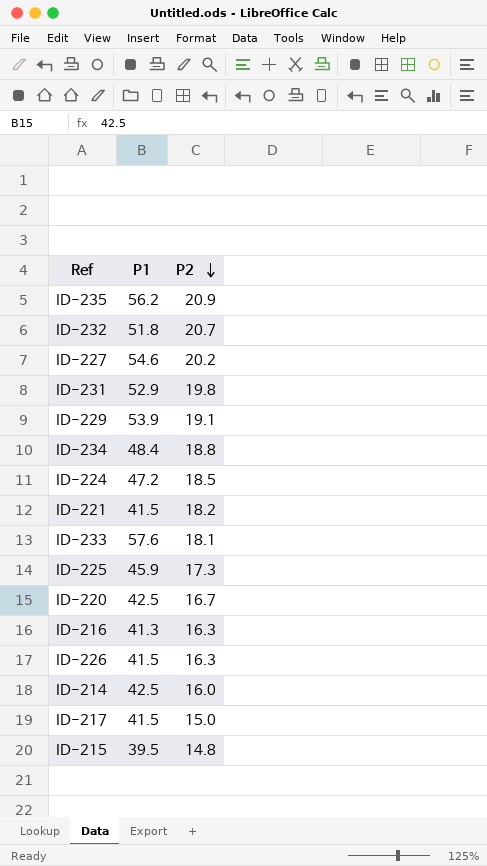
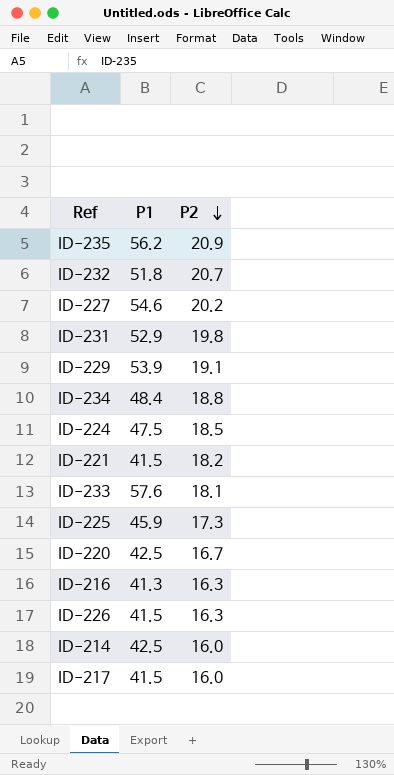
row ID-215: 39.5 | 14.8 -> none
ID-224 | P1: 47.2 -> 47.5
ID-217 | P2: 15.0 -> 16.0

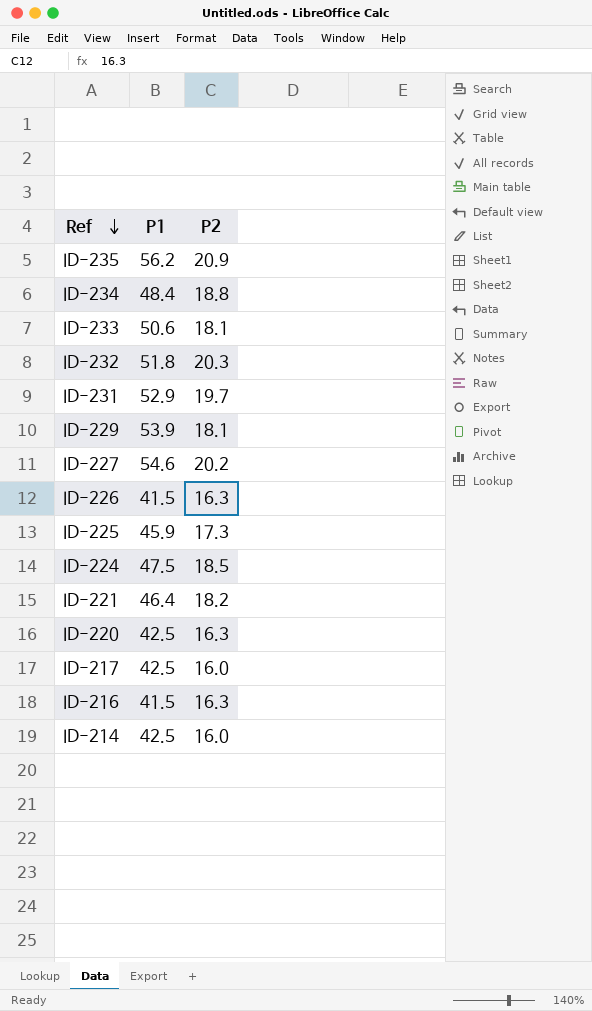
row order: P2 descending -> Ref descending
ID-233 | P1: 57.6 -> 50.6
ID-232 | P2: 20.7 -> 20.3
ID-231 | P2: 19.8 -> 19.7
ID-229 | P2: 19.1 -> 18.1
ID-221 | P1: 41.5 -> 46.4
ID-220 | P2: 16.7 -> 16.3
ID-217 | P1: 41.5 -> 42.5
ID-216 | P1: 41.3 -> 41.5

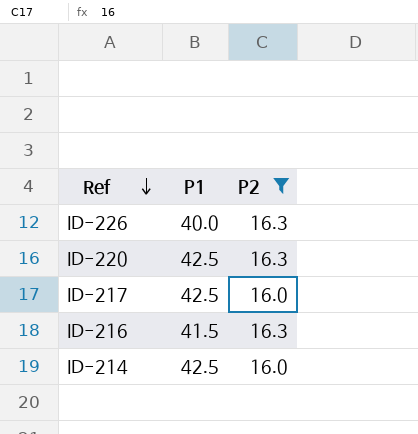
filter: none -> P2 <= 16.3
ID-226 | P1: 41.5 -> 40.0

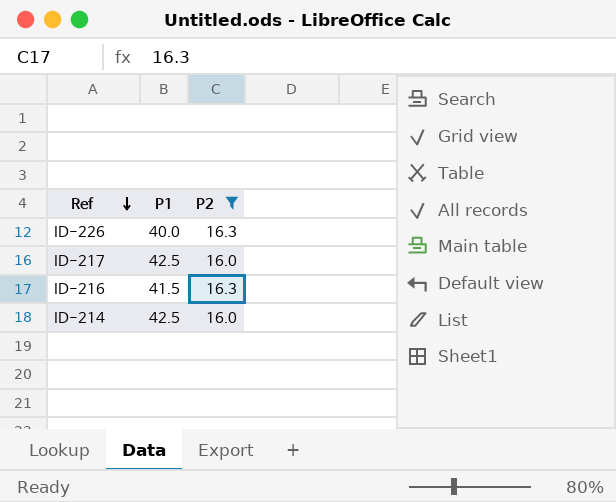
row ID-220: 42.5 | 16.3 -> none

